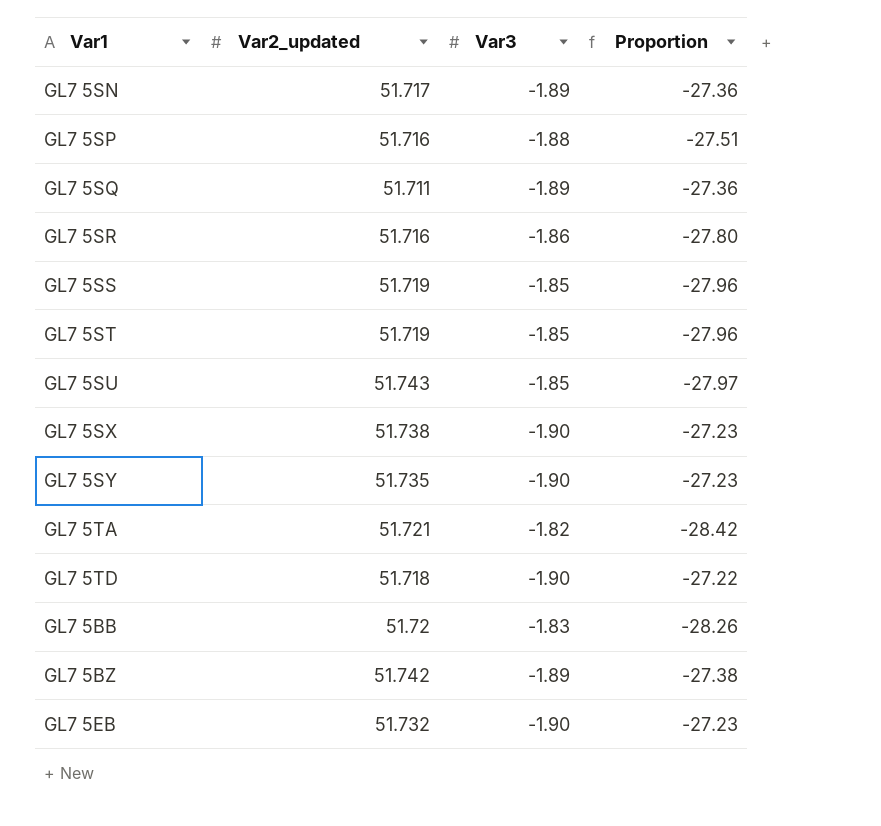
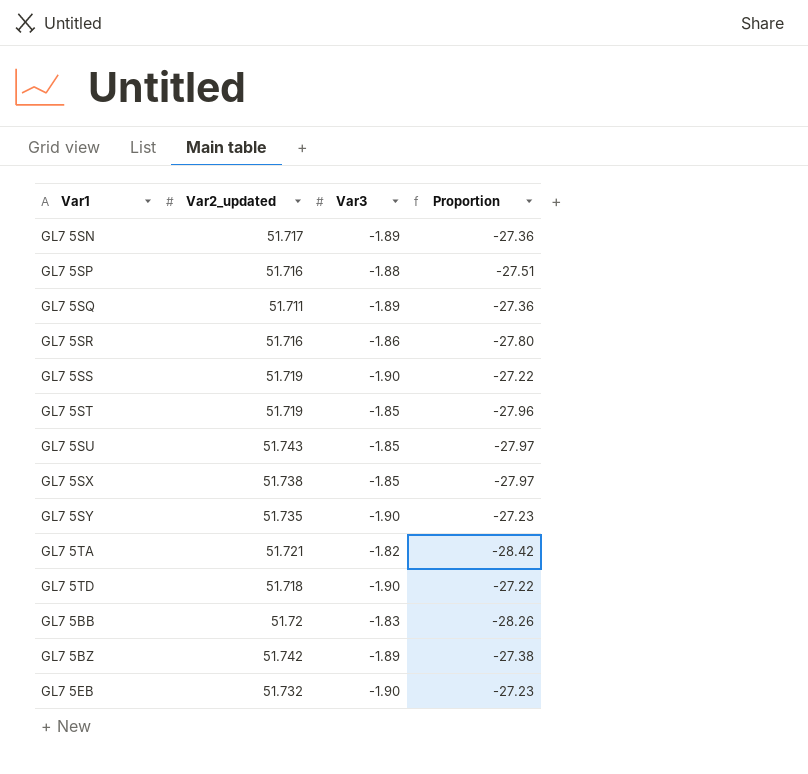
GL7 5SS | Var3: -1.85 -> -1.90
GL7 5SS | Proportion: -27.96 -> -27.22
GL7 5SX | Var3: -1.90 -> -1.85
GL7 5SX | Proportion: -27.23 -> -27.97

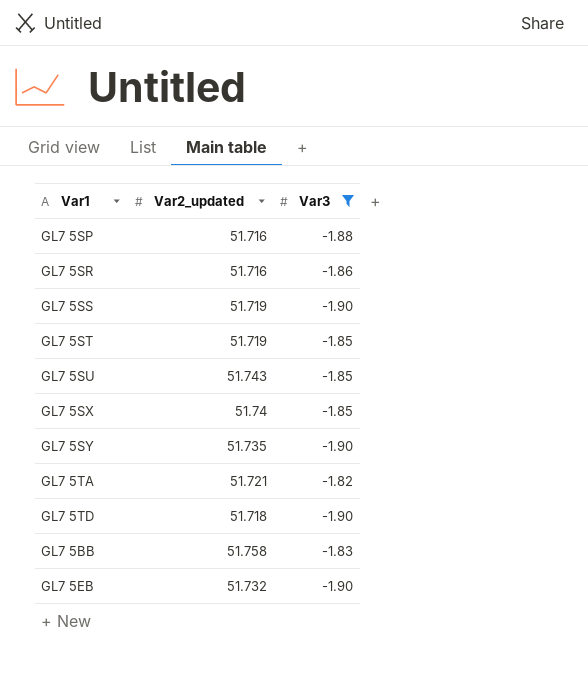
filter: none -> Var3 != -1.89
column Proportion | formula: [Var2_updated] / [Var3] -> none
GL7 5SX | Var2_updated: 51.738 -> 51.74
GL7 5BB | Var2_updated: 51.72 -> 51.758

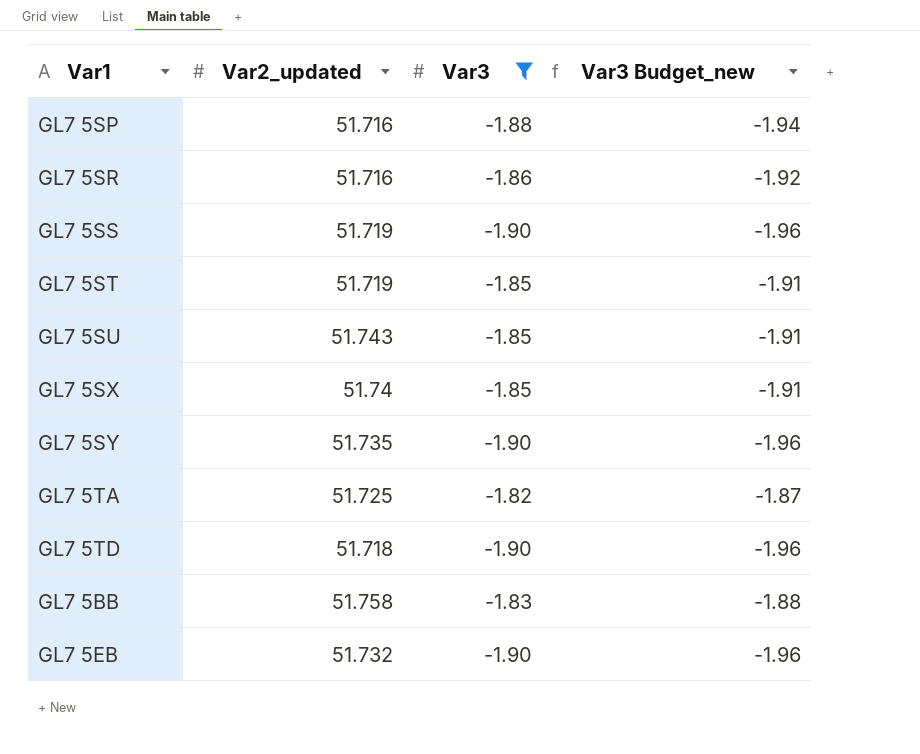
column Var3 Budget_new | formula: none -> [Var3] * 1.03
GL7 5TA | Var2_updated: 51.721 -> 51.725

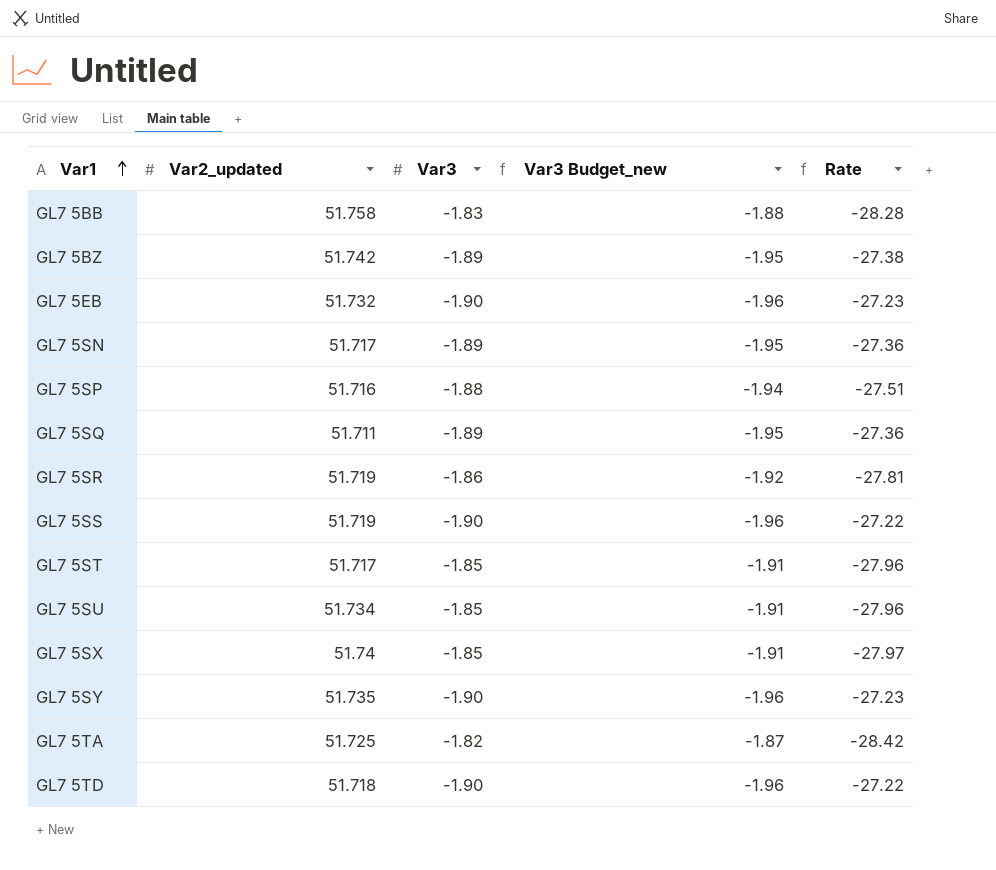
filter: Var3 != -1.89 -> none
row order: none -> Var1 ascending
column Rate | formula: none -> [Var2_updated] / [Var3]
GL7 5SR | Var2_updated: 51.716 -> 51.719
GL7 5ST | Var2_updated: 51.719 -> 51.717
GL7 5SU | Var2_updated: 51.743 -> 51.734

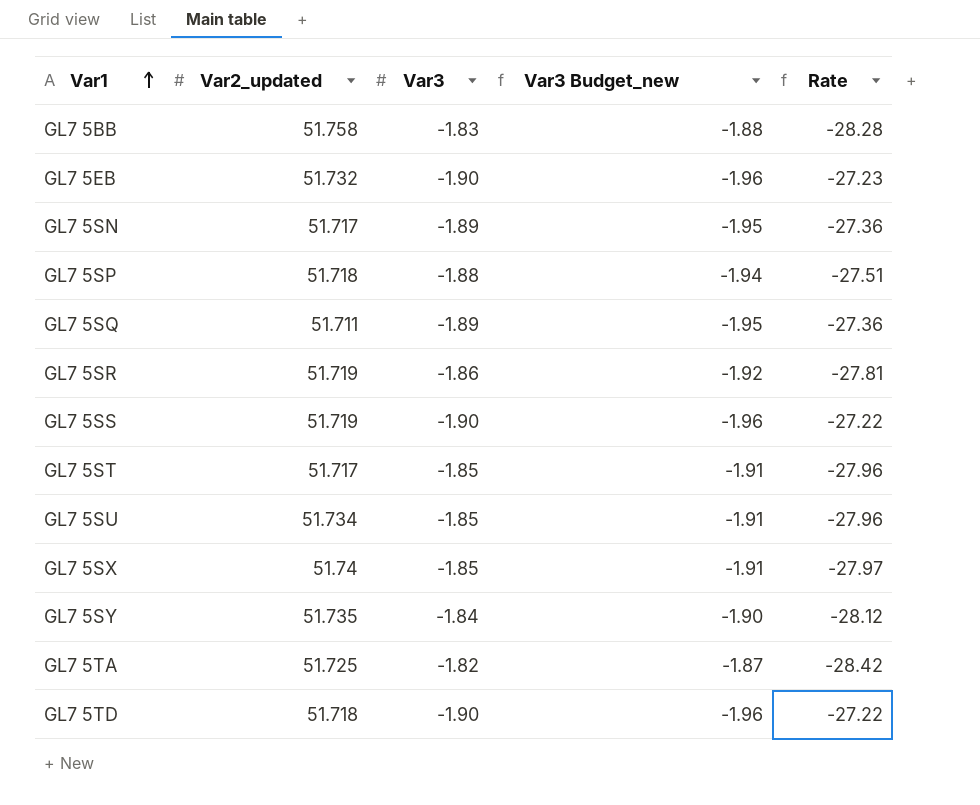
row GL7 5BZ: 51.742 | -1.89 | -1.95 | -27.38 -> none
GL7 5SP | Var2_updated: 51.716 -> 51.718
GL7 5SY | Var3: -1.90 -> -1.84
GL7 5SY | Var3 Budget_new: -1.96 -> -1.90
GL7 5SY | Rate: -27.23 -> -28.12

